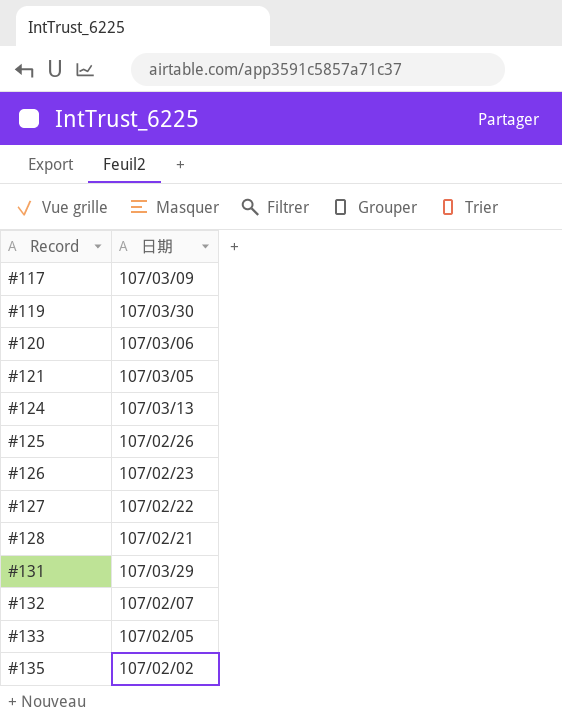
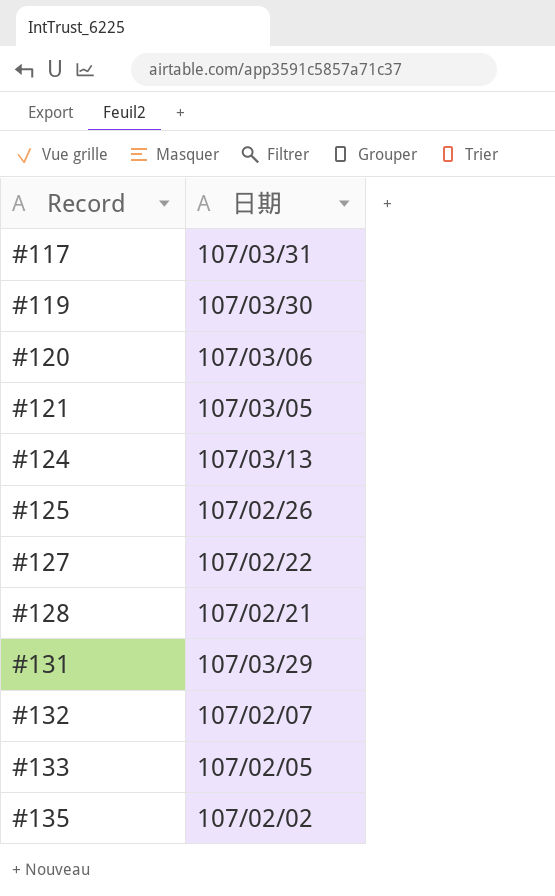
row #126: 107/02/23 -> none
#117 | 日期: 107/03/09 -> 107/03/31

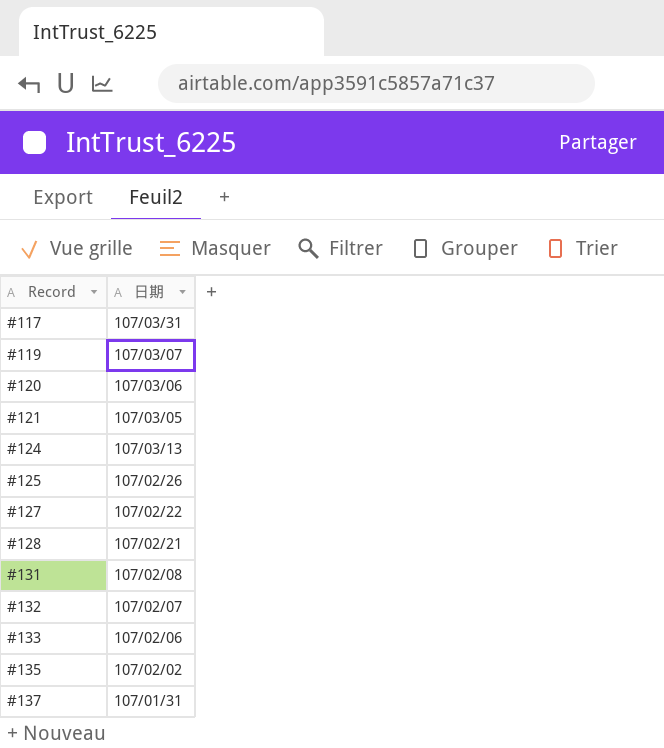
#119 | 日期: 107/03/30 -> 107/03/07
#131 | 日期: 107/03/29 -> 107/02/08
#133 | 日期: 107/02/05 -> 107/02/06
row #137: none -> 107/01/31

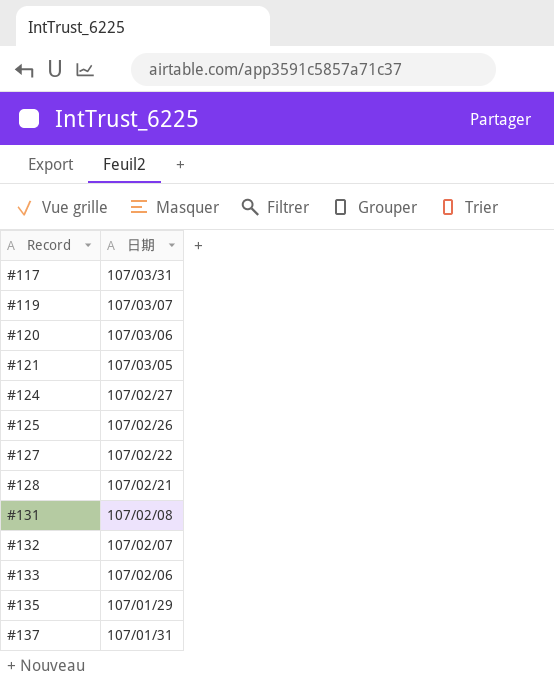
#124 | 日期: 107/03/13 -> 107/02/27
#135 | 日期: 107/02/02 -> 107/01/29

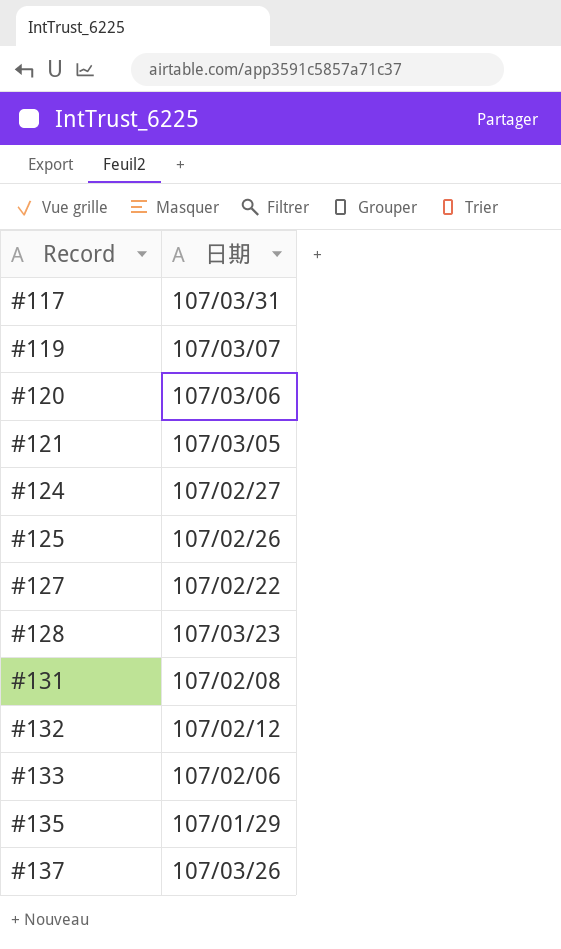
#128 | 日期: 107/02/21 -> 107/03/23
#132 | 日期: 107/02/07 -> 107/02/12
#137 | 日期: 107/01/31 -> 107/03/26

